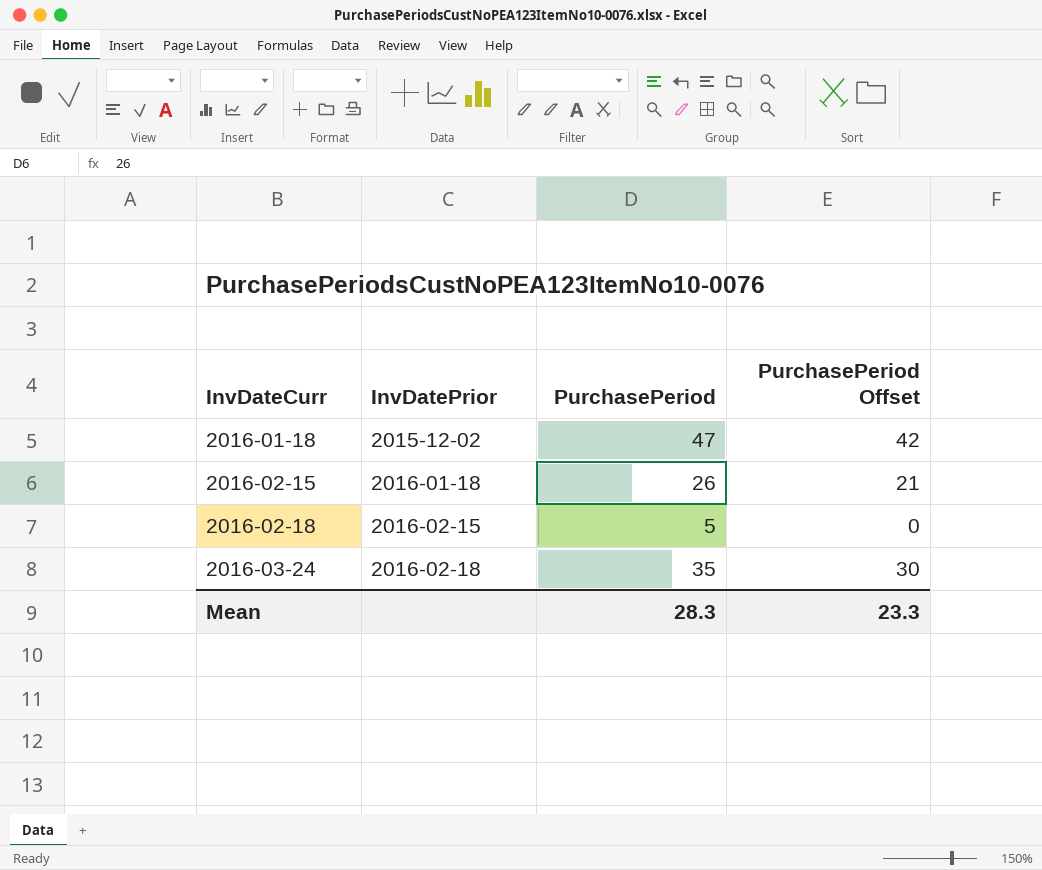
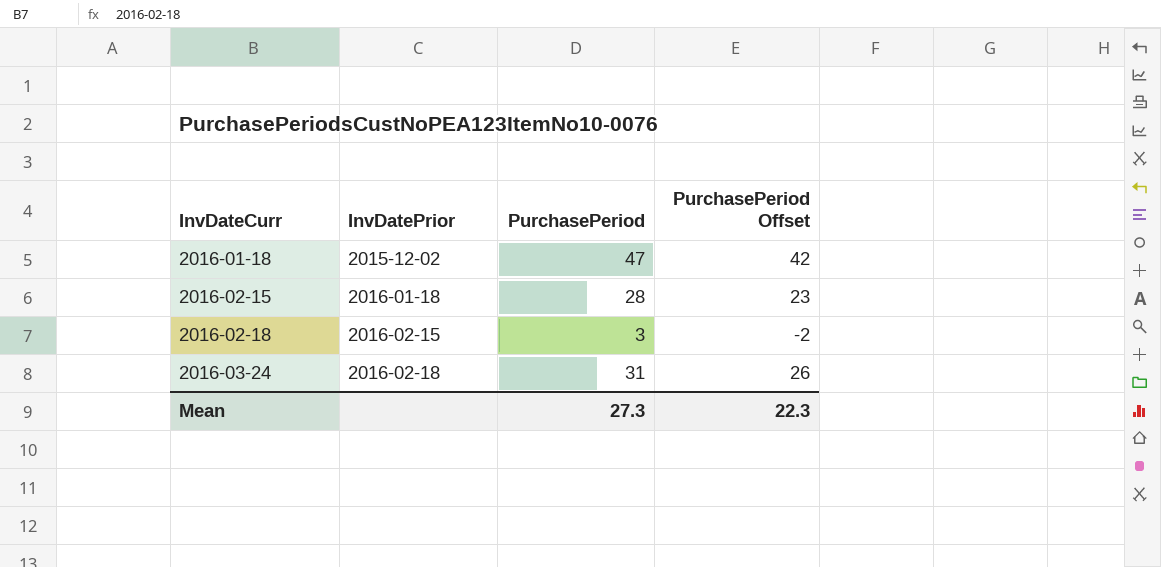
2016-02-15 | PurchasePeriod: 26 -> 28
2016-02-15 | PurchasePeriod Offset: 21 -> 23
2016-02-18 | PurchasePeriod: 5 -> 3
2016-02-18 | PurchasePeriod Offset: 0 -> -2
2016-03-24 | PurchasePeriod: 35 -> 31
2016-03-24 | PurchasePeriod Offset: 30 -> 26
Mean | PurchasePeriod: 28.3 -> 27.3
Mean | PurchasePeriod Offset: 23.3 -> 22.3

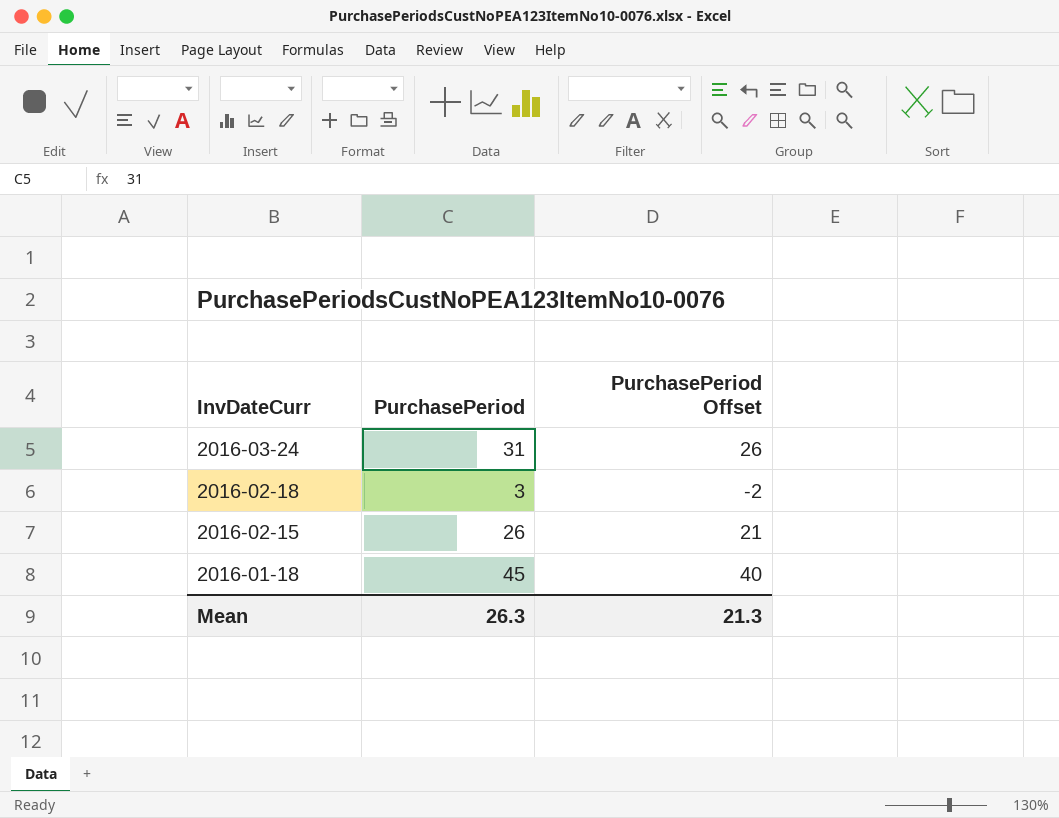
row order: InvDateCurr ascending -> InvDateCurr descending
column InvDatePrior | position: 2 -> none
2016-02-15 | PurchasePeriod: 28 -> 26
2016-02-15 | PurchasePeriod Offset: 23 -> 21
2016-01-18 | PurchasePeriod: 47 -> 45
2016-01-18 | PurchasePeriod Offset: 42 -> 40
Mean | PurchasePeriod: 27.3 -> 26.3
Mean | PurchasePeriod Offset: 22.3 -> 21.3

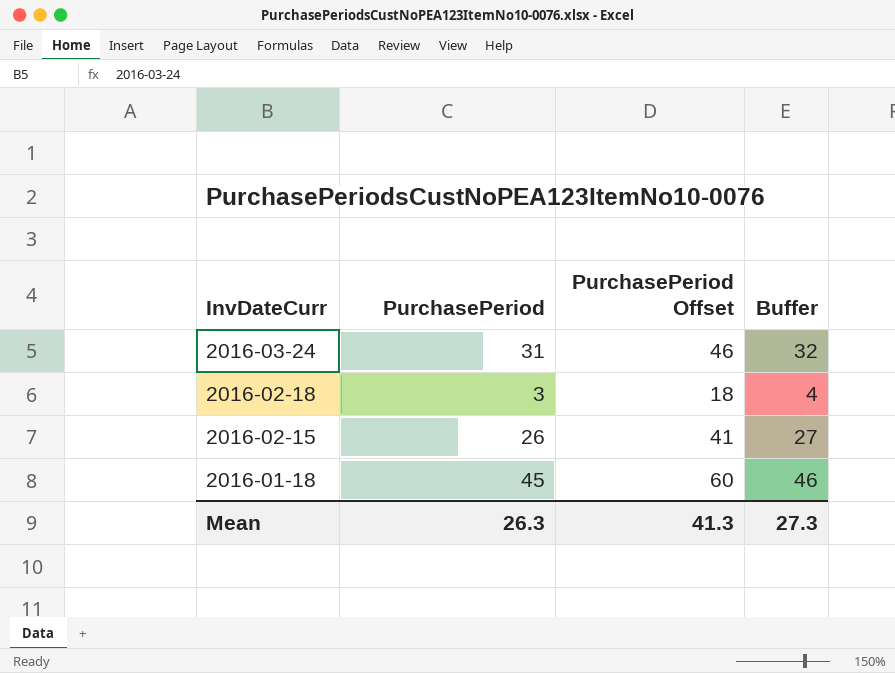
column PurchasePeriod Offset | formula: [PurchasePeriod] - 5 -> [PurchasePeriod] + 15
column Buffer | formula: none -> [PurchasePeriod] + 1
Mean | PurchasePeriod Offset: 21.3 -> 41.3

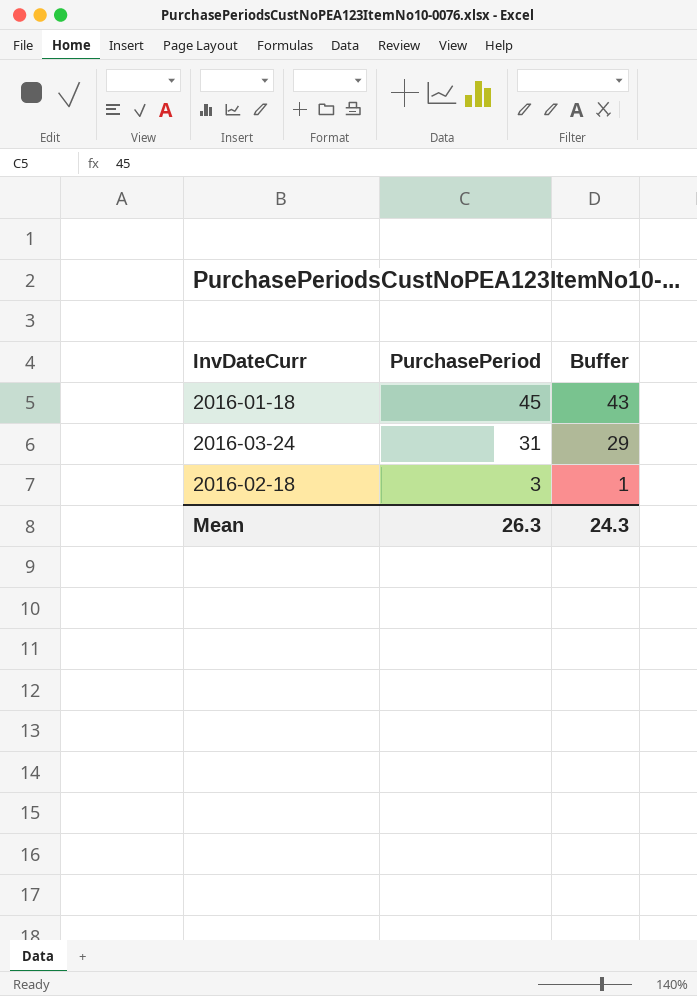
row order: InvDateCurr descending -> PurchasePeriod descending
column PurchasePeriod Offset | formula: [PurchasePeriod] + 15 -> none
column Buffer | formula: [PurchasePeriod] + 1 -> [PurchasePeriod] - 2
row 2016-02-15: 26 | 41 | 27 -> none
Mean | Buffer: 27.3 -> 24.3

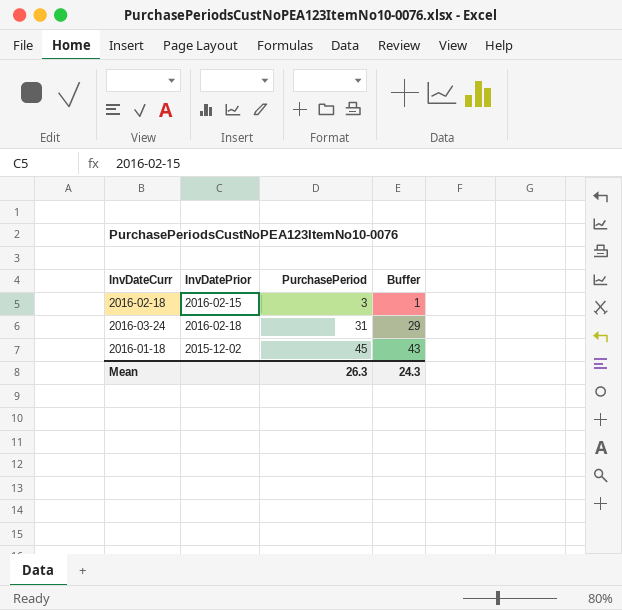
row order: PurchasePeriod descending -> PurchasePeriod ascending
column InvDatePrior | position: none -> 2

